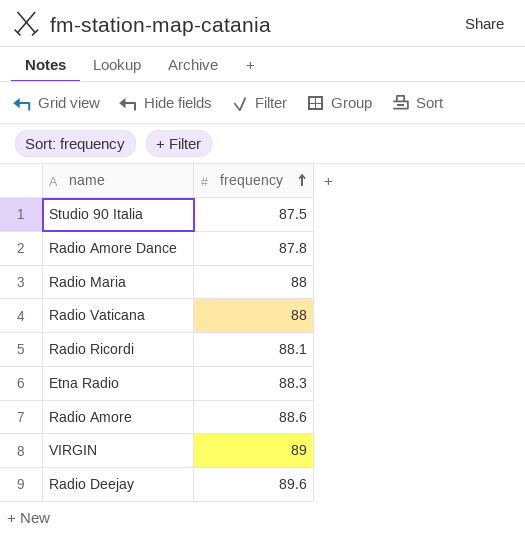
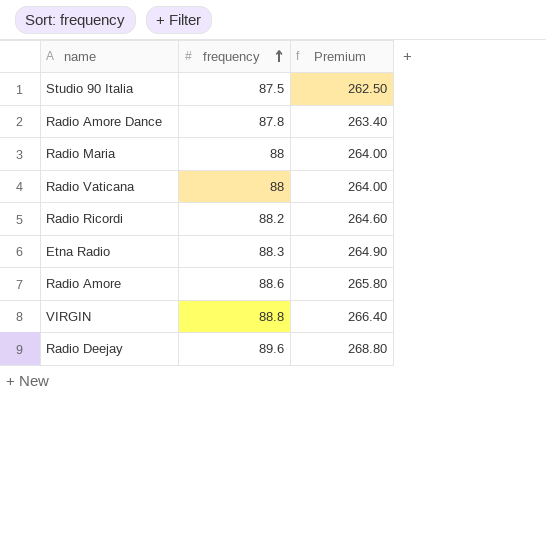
column Premium | formula: none -> [frequency] * 3
Radio Ricordi | frequency: 88.1 -> 88.2
VIRGIN | frequency: 89 -> 88.8

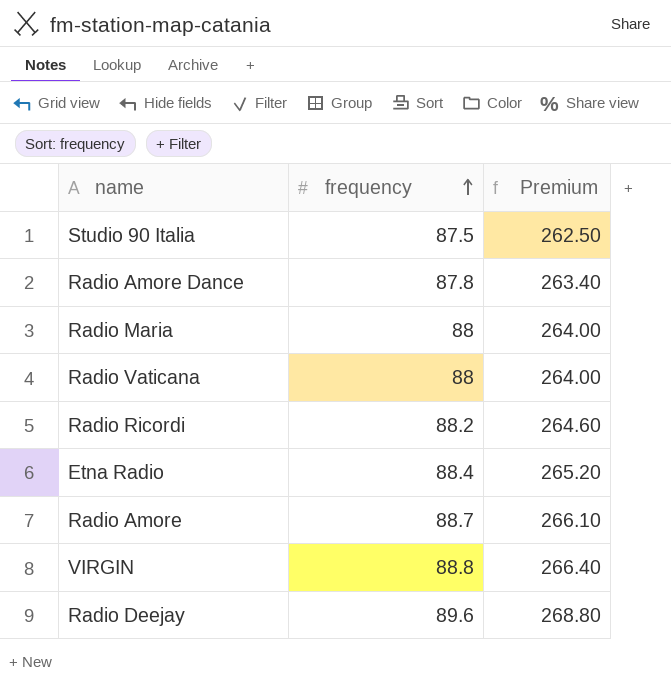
Etna Radio | frequency: 88.3 -> 88.4
Etna Radio | Premium: 264.90 -> 265.20
Radio Amore | frequency: 88.6 -> 88.7
Radio Amore | Premium: 265.80 -> 266.10

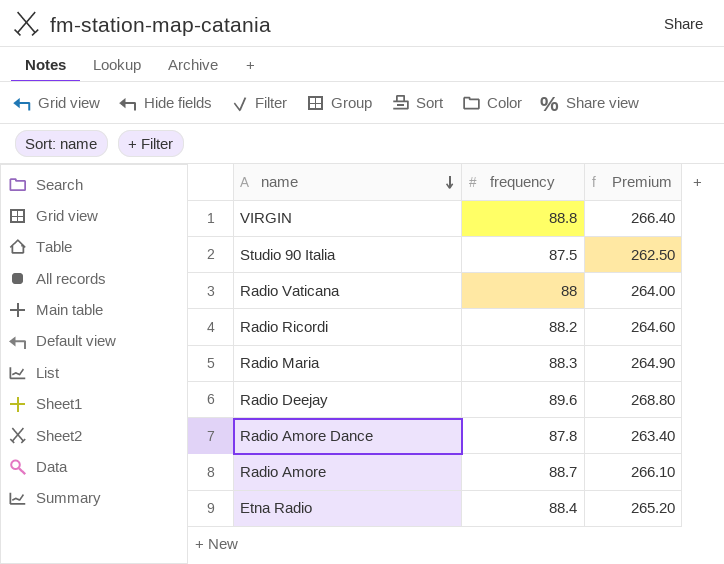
row order: frequency ascending -> name descending
Radio Maria | frequency: 88 -> 88.3
Radio Maria | Premium: 264.00 -> 264.90

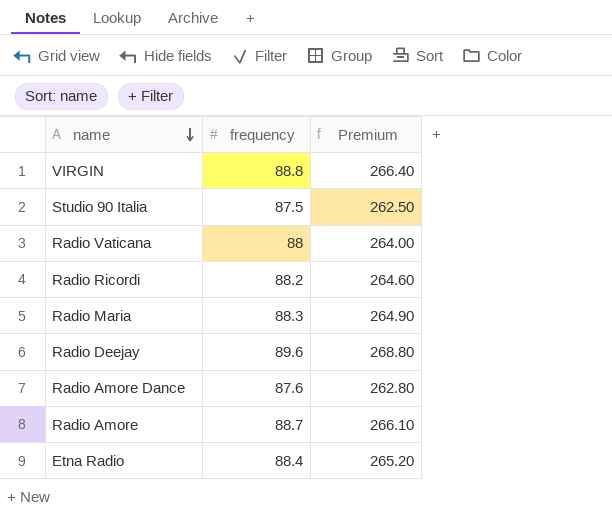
Radio Amore Dance | frequency: 87.8 -> 87.6
Radio Amore Dance | Premium: 263.40 -> 262.80

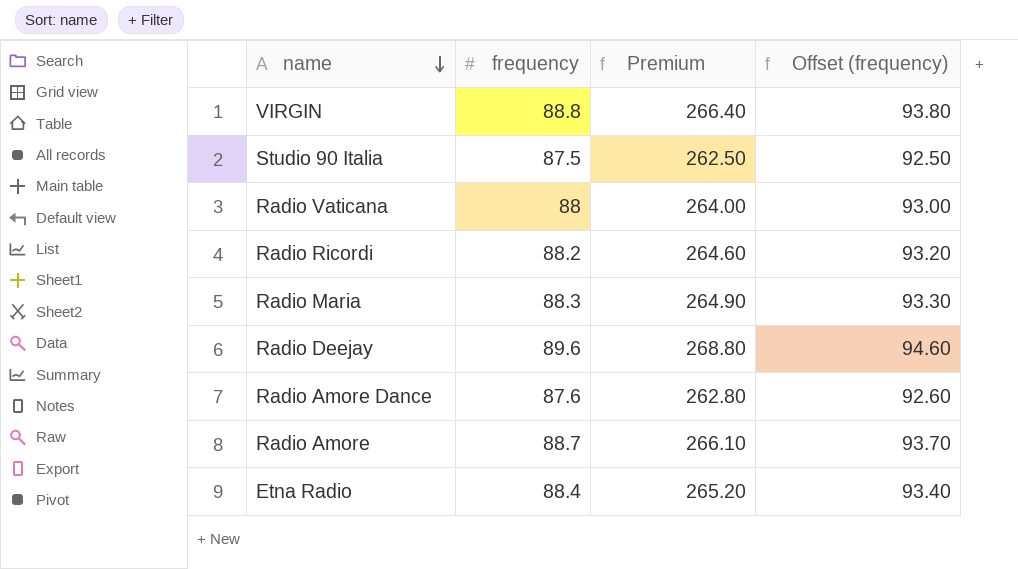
column Offset (frequency) | formula: none -> [frequency] + 5

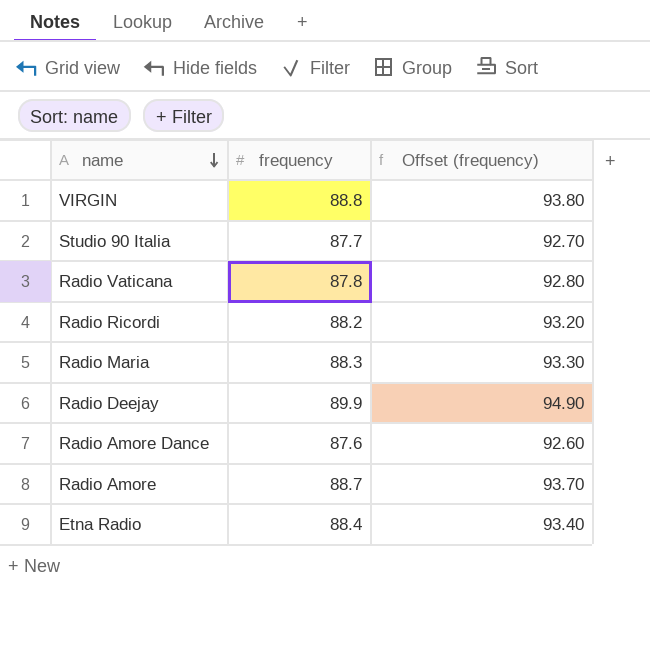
column Premium | formula: [frequency] * 3 -> none
Studio 90 Italia | frequency: 87.5 -> 87.7
Studio 90 Italia | Offset (frequency): 92.50 -> 92.70
Radio Vaticana | frequency: 88 -> 87.8
Radio Vaticana | Offset (frequency): 93.00 -> 92.80
Radio Deejay | frequency: 89.6 -> 89.9
Radio Deejay | Offset (frequency): 94.60 -> 94.90

